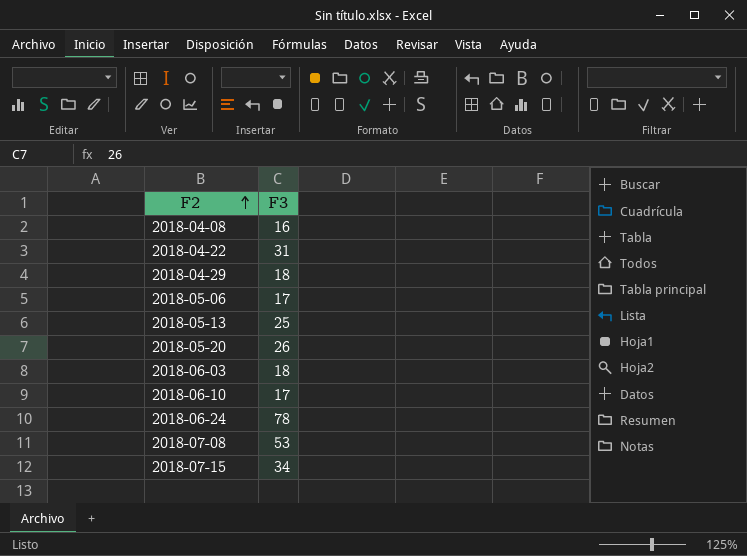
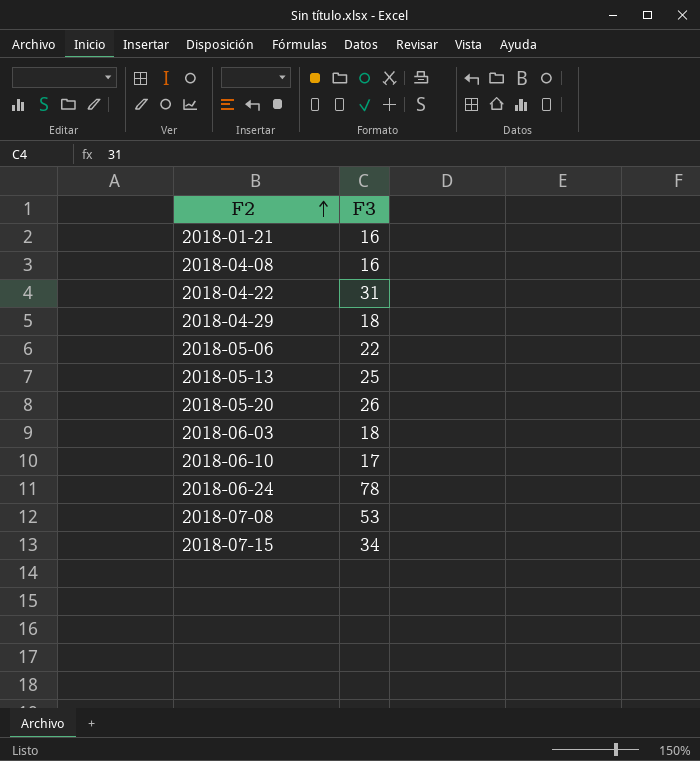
row 2018-01-21: none -> 16
2018-05-06 | F3: 17 -> 22

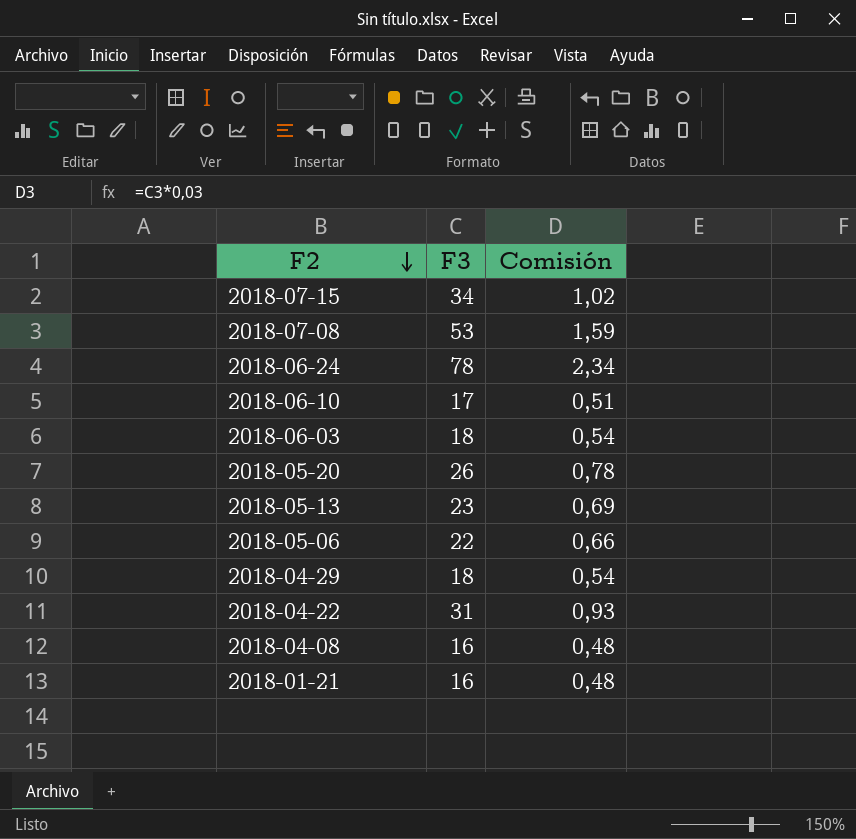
row order: F2 ascending -> F2 descending
column Comisión | formula: none -> [F3] * 0,03
2018-05-13 | F3: 25 -> 23

